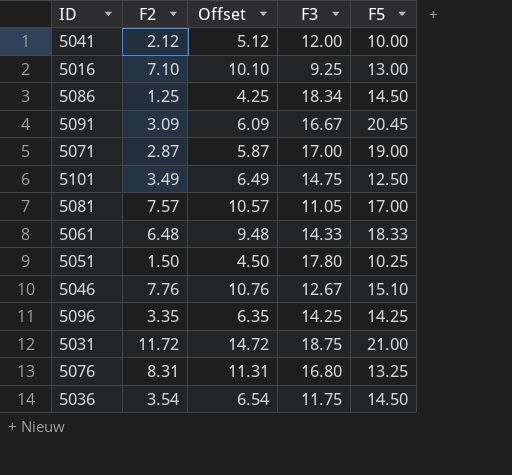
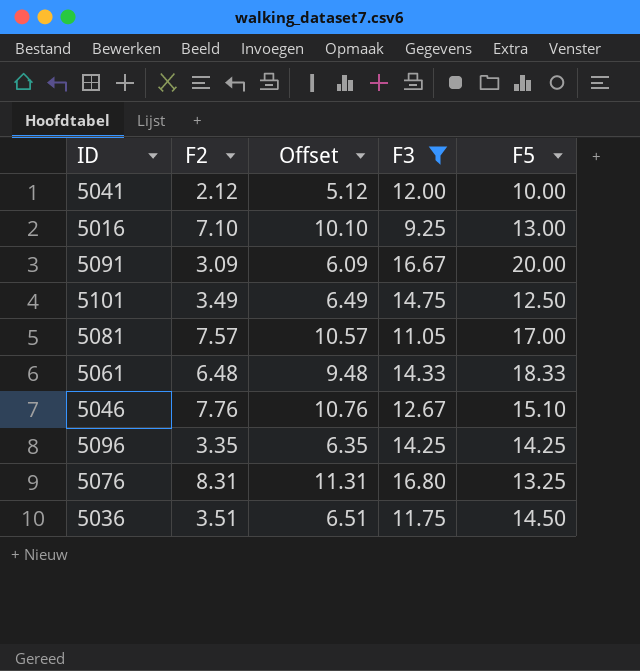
filter: none -> F3 <= 16.80
5091 | F5: 20.45 -> 20.00
5036 | F2: 3.54 -> 3.51
5036 | Offset: 6.54 -> 6.51

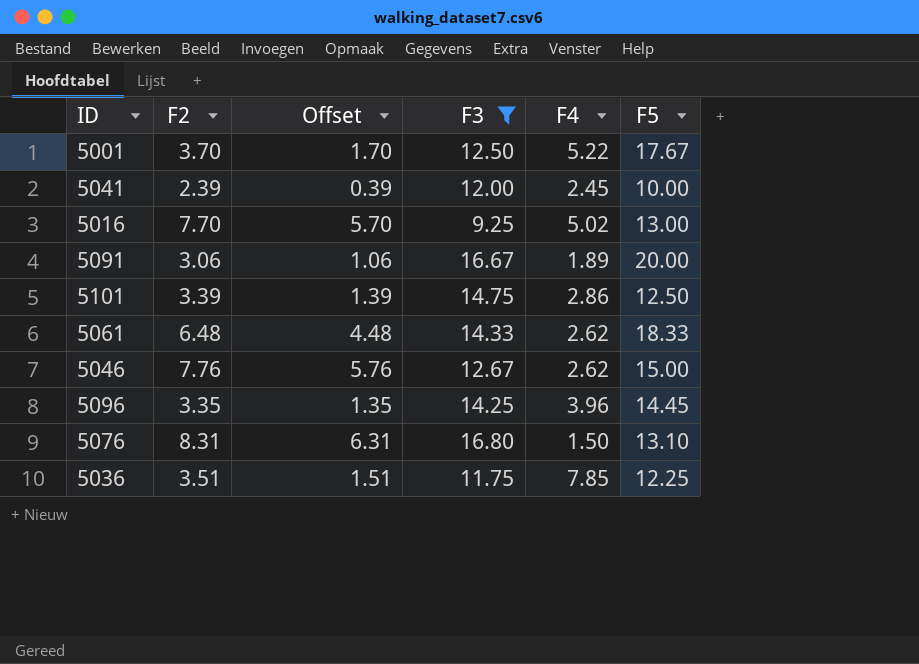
column Offset | formula: [F2] + 3 -> [F2] - 2
column F4 | position: none -> 5
row 5081: 7.57 | 10.57 | 11.05 | 17.00 -> none
row 5001: none -> 3.70 | 1.70 | 12.50 | 5.22 | 17.67
5041 | F2: 2.12 -> 2.39
5016 | F2: 7.10 -> 7.70
5091 | F2: 3.09 -> 3.06
5101 | F2: 3.49 -> 3.39
5046 | F5: 15.10 -> 15.00
5096 | F5: 14.25 -> 14.45
5076 | F5: 13.25 -> 13.10
5036 | F5: 14.50 -> 12.25

